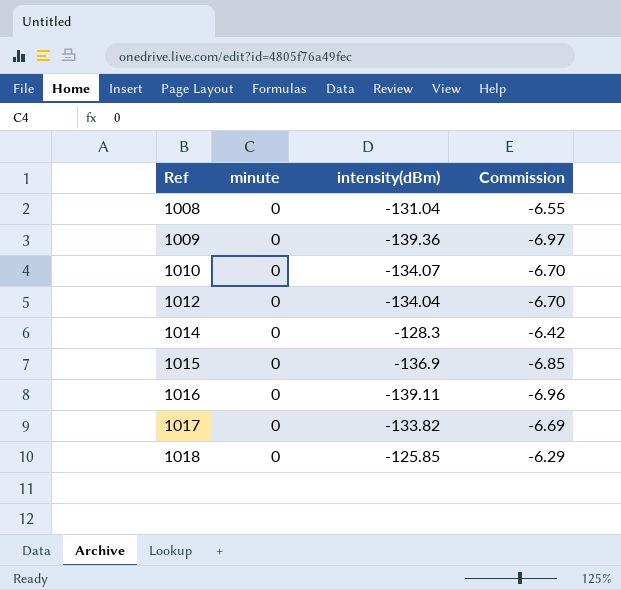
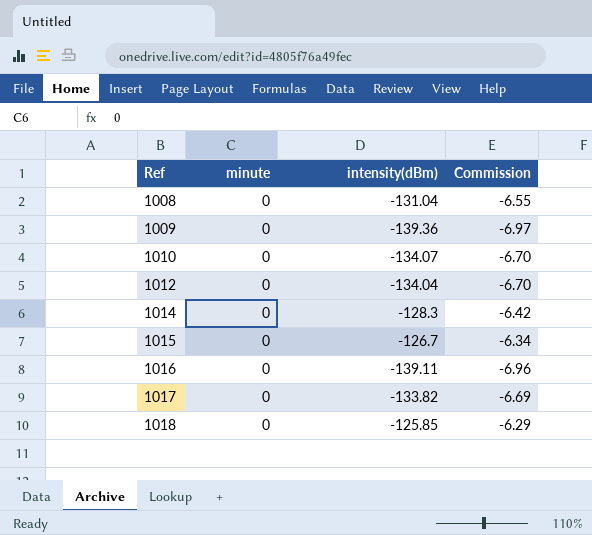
1015 | intensity(dBm): -136.9 -> -126.7
1015 | Commission: -6.85 -> -6.34

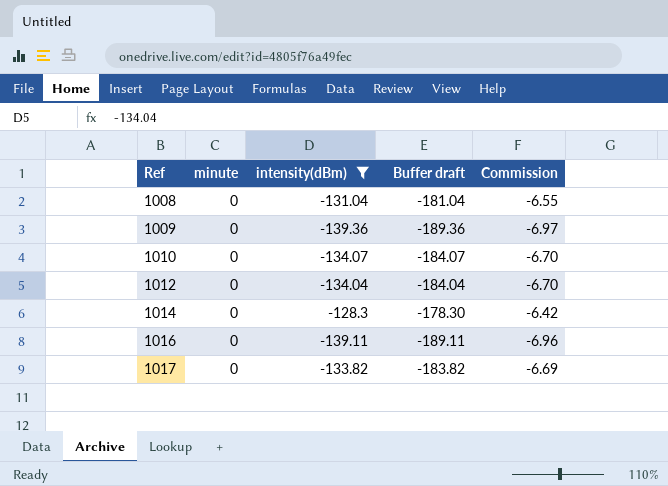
filter: none -> intensity(dBm) <= -128.3
column Buffer draft | formula: none -> [intensity(dBm)] - 50

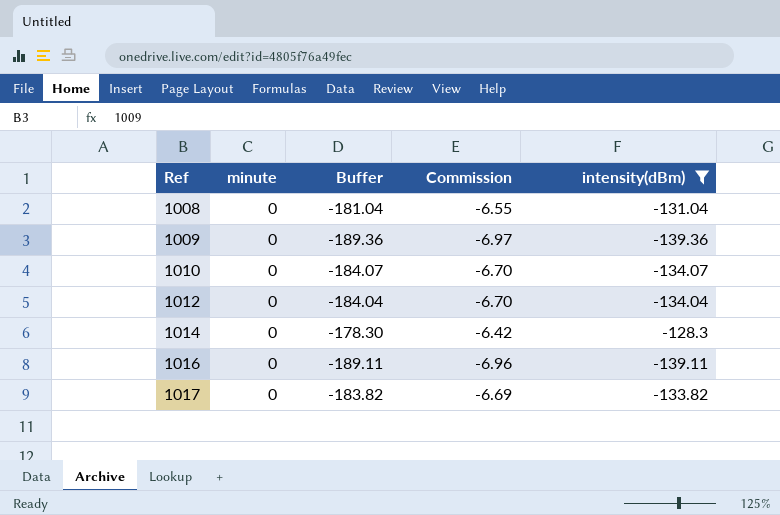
column name: Buffer draft -> Buffer
column intensity(dBm) | position: 3 -> 5

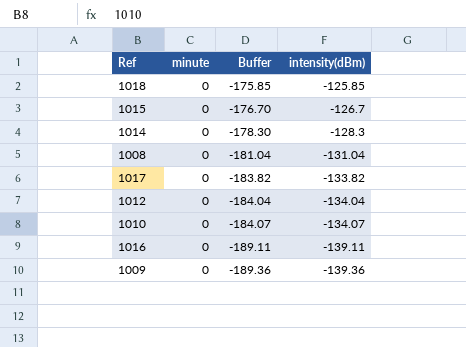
filter: intensity(dBm) <= -128.3 -> none
row order: Ref ascending -> Buffer descending
column Commission | formula: [intensity(dBm)] * 0.05 -> none

